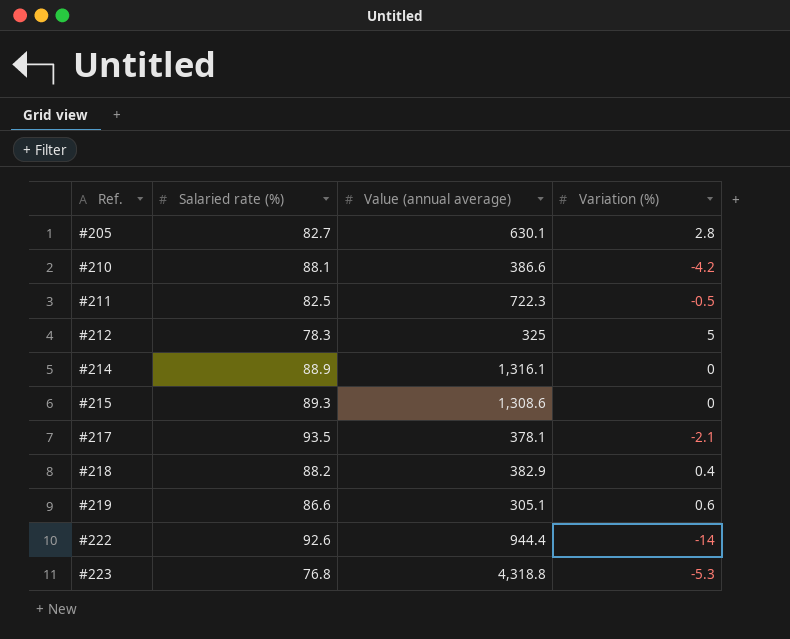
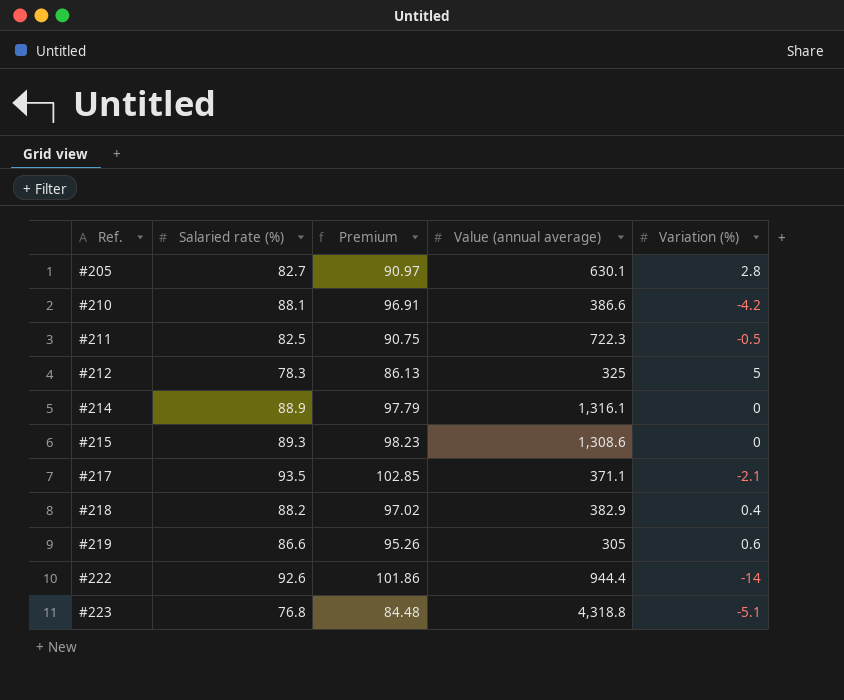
column Premium | formula: none -> [Salaried rate (%)] * 1.1
#217 | Value (annual average): 378.1 -> 371.1
#219 | Value (annual average): 305.1 -> 305
#223 | Variation (%): -5.3 -> -5.1

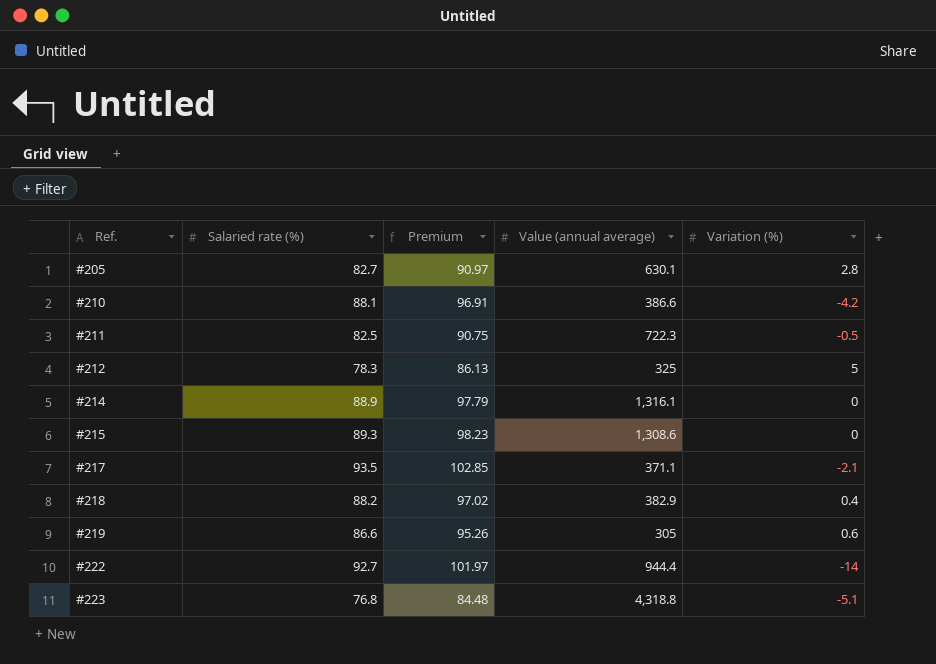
#222 | Salaried rate (%): 92.6 -> 92.7
#222 | Premium: 101.86 -> 101.97

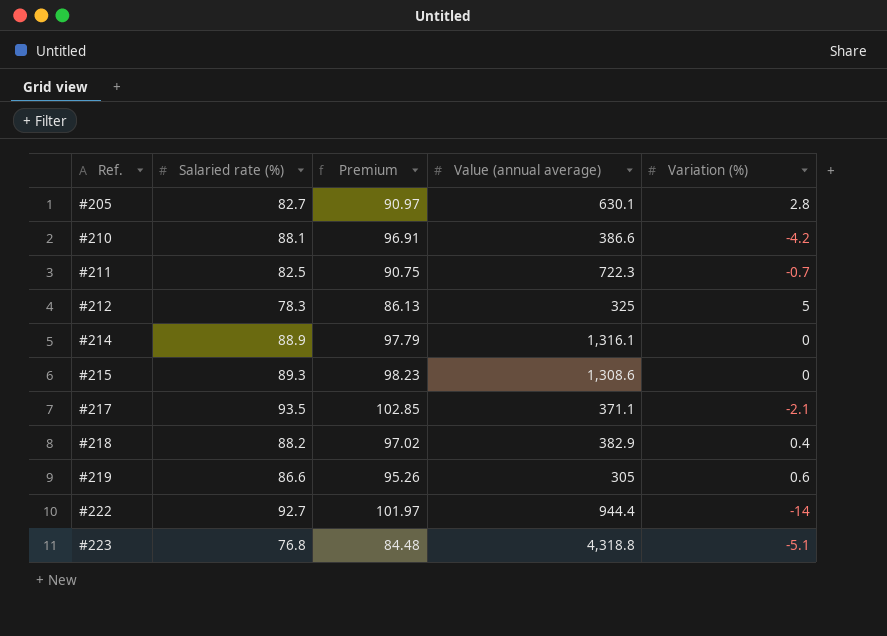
#211 | Variation (%): -0.5 -> -0.7

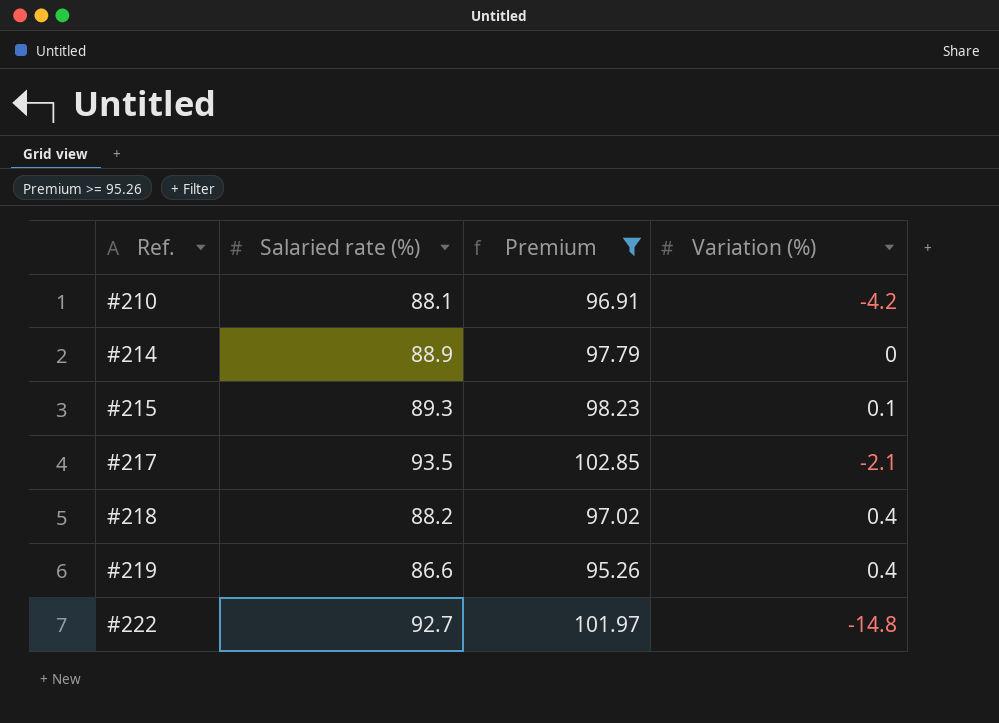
filter: none -> Premium >= 95.26
column Value (annual average) | position: 4 -> none
#215 | Variation (%): 0 -> 0.1
#219 | Variation (%): 0.6 -> 0.4
#222 | Variation (%): -14 -> -14.8

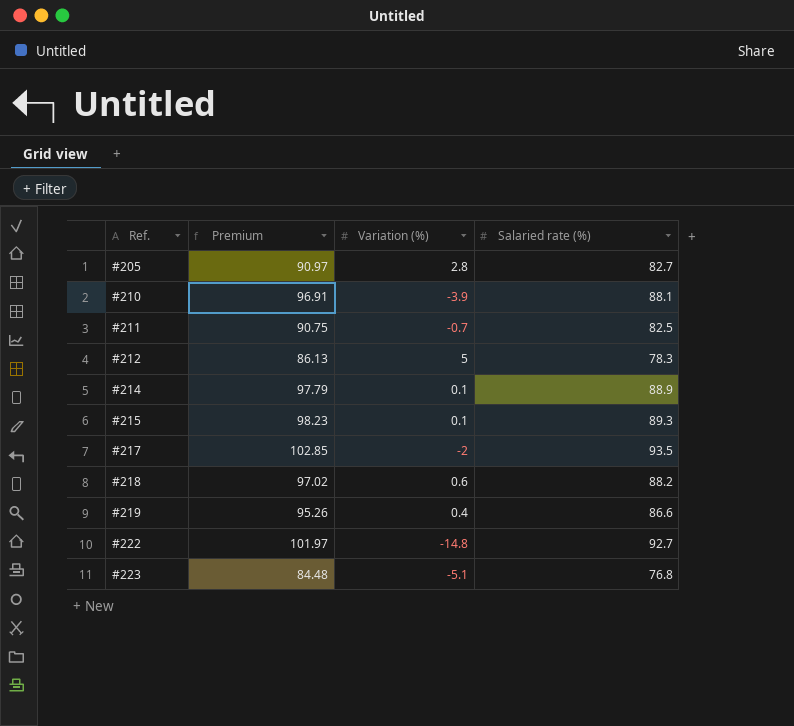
filter: Premium >= 95.26 -> none
column Salaried rate (%) | position: 2 -> 4
#210 | Variation (%): -4.2 -> -3.9
#214 | Variation (%): 0 -> 0.1
#217 | Variation (%): -2.1 -> -2
#218 | Variation (%): 0.4 -> 0.6

